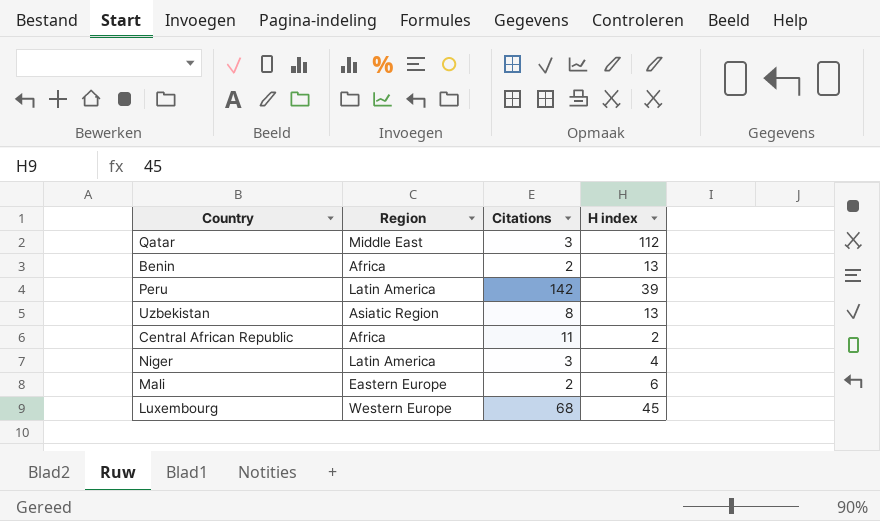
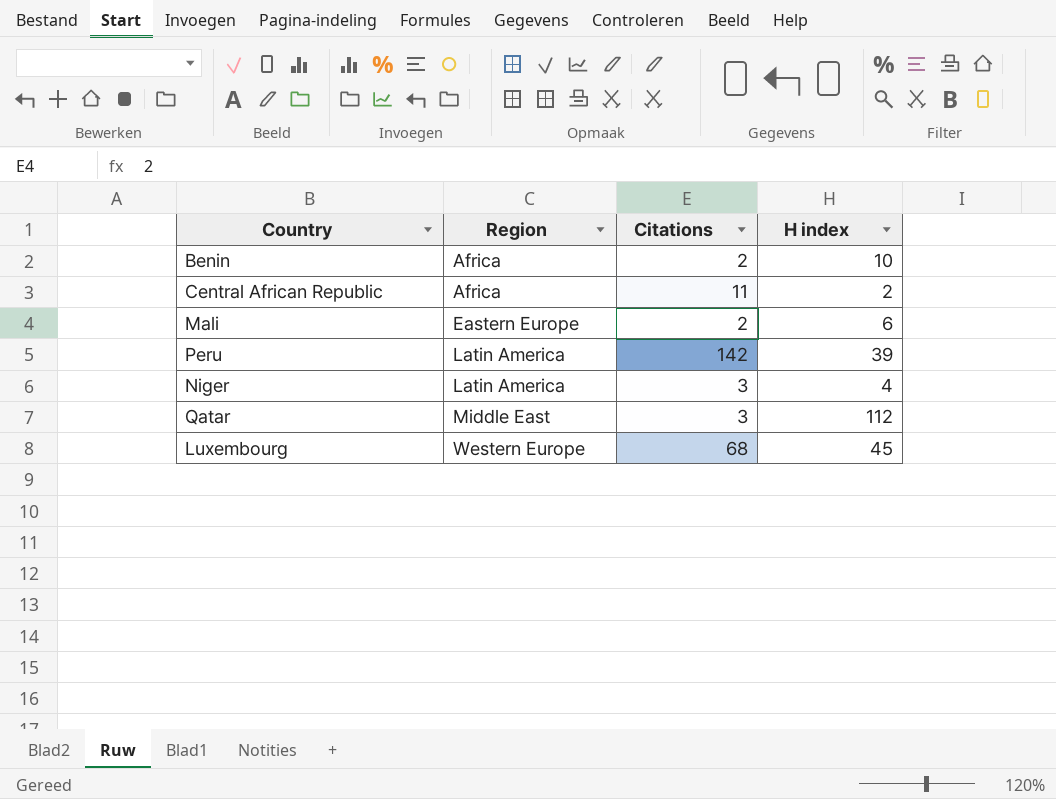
row order: none -> Region ascending
row Uzbekistan: Asiatic Region | 8 | 13 -> none
Benin | H index: 13 -> 10

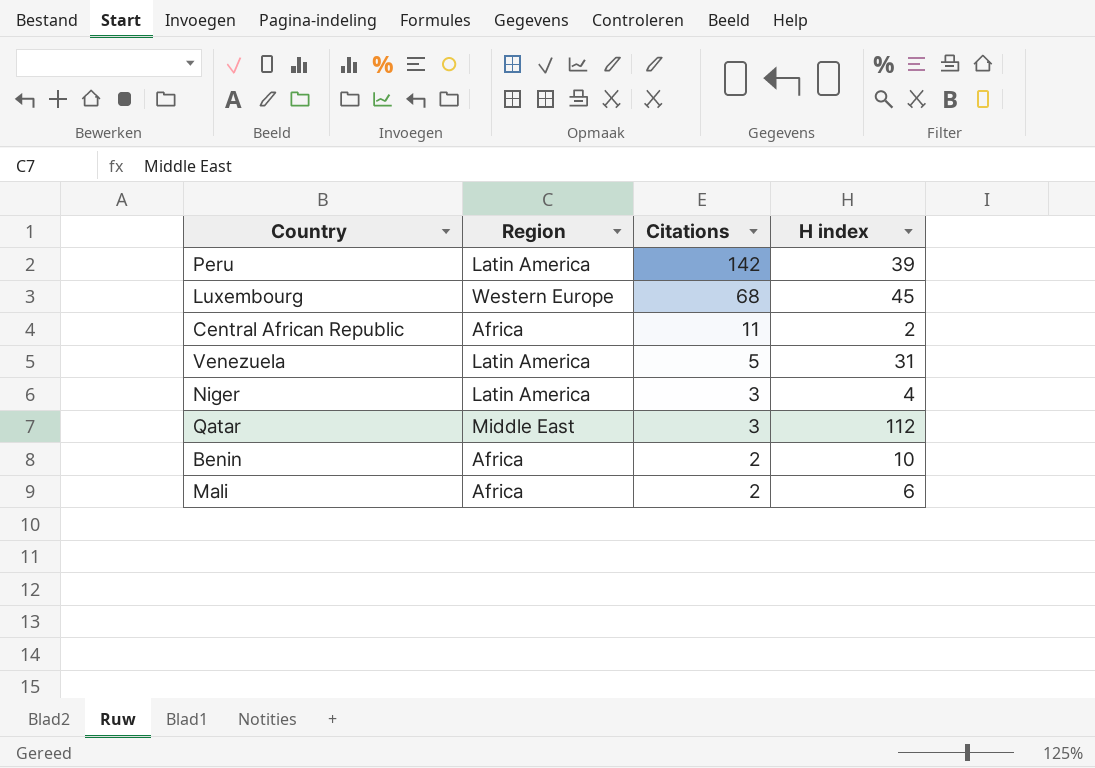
row order: Region ascending -> Citations descending
row Venezuela: none -> Latin America | 5 | 31
Mali | Region: Eastern Europe -> Africa

